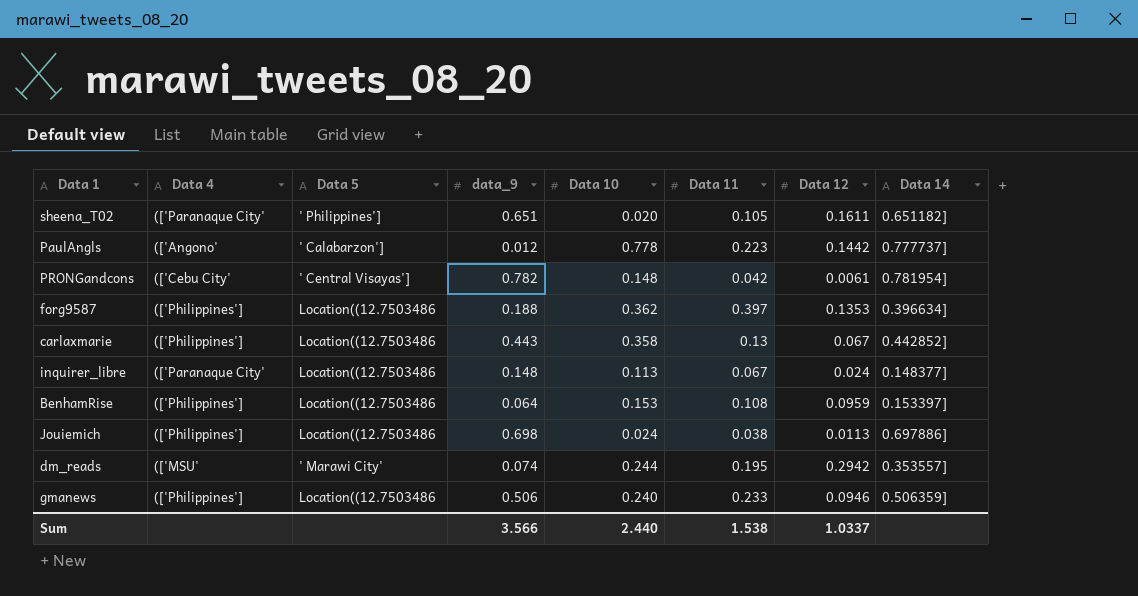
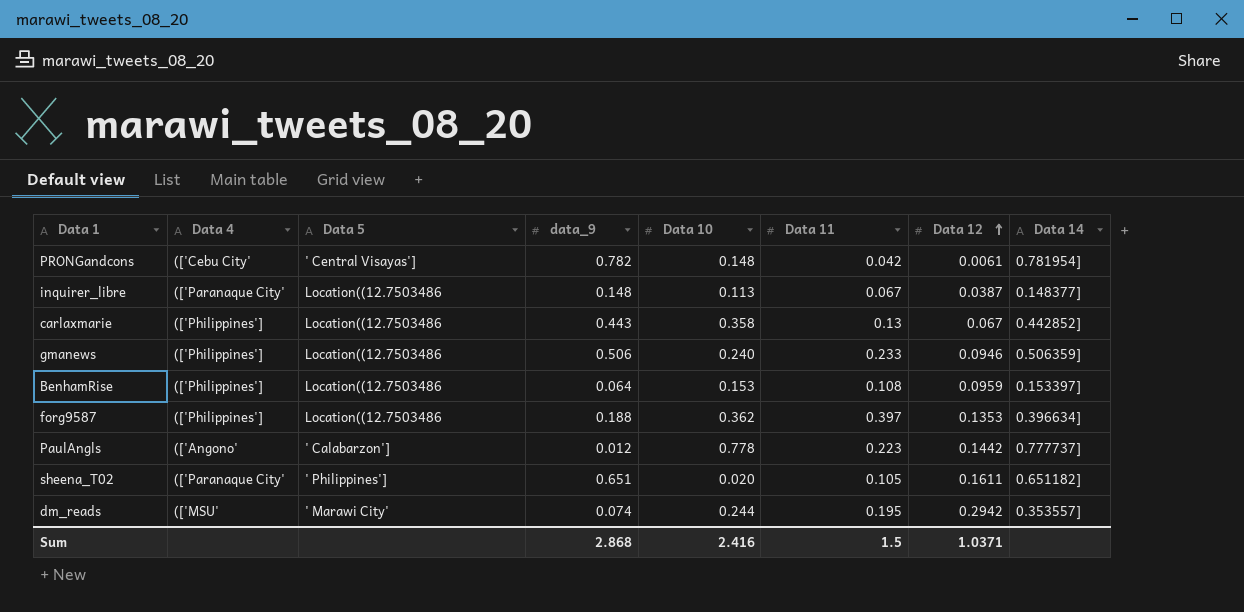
row order: none -> Data 12 ascending
row Jouiemich: (['Philippines'] | Location((12.7503486 | 0.698 | 0.024 | 0.038 | 0.0113 | 0.697886] -> none
inquirer_libre | Data 12: 0.024 -> 0.0387
Sum | data_9: 3.566 -> 2.868
Sum | Data 10: 2.440 -> 2.416
Sum | Data 11: 1.538 -> 1.5
Sum | Data 12: 1.0337 -> 1.0371

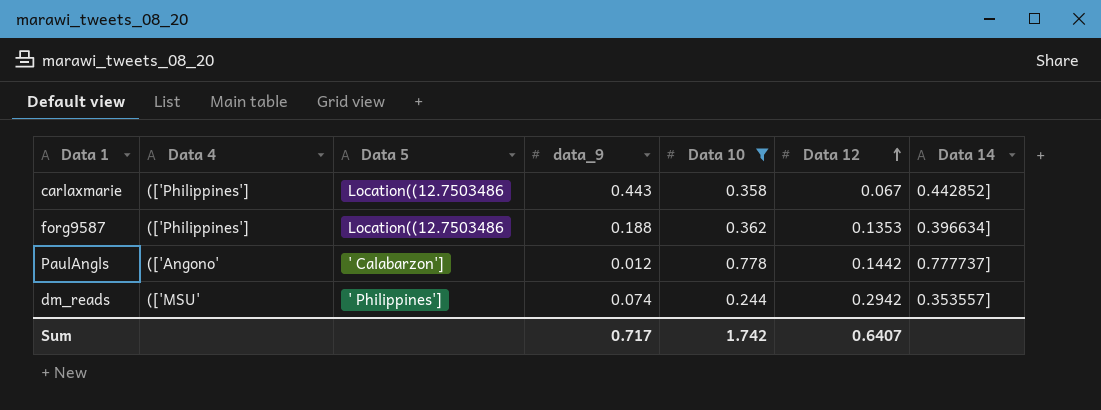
filter: none -> Data 10 >= 0.244
column Data 11 | position: 6 -> none
dm_reads | Data 5: ' Marawi City' -> ' Philippines']
Sum | data_9: 2.868 -> 0.717
Sum | Data 10: 2.416 -> 1.742
Sum | Data 12: 1.0371 -> 0.6407

